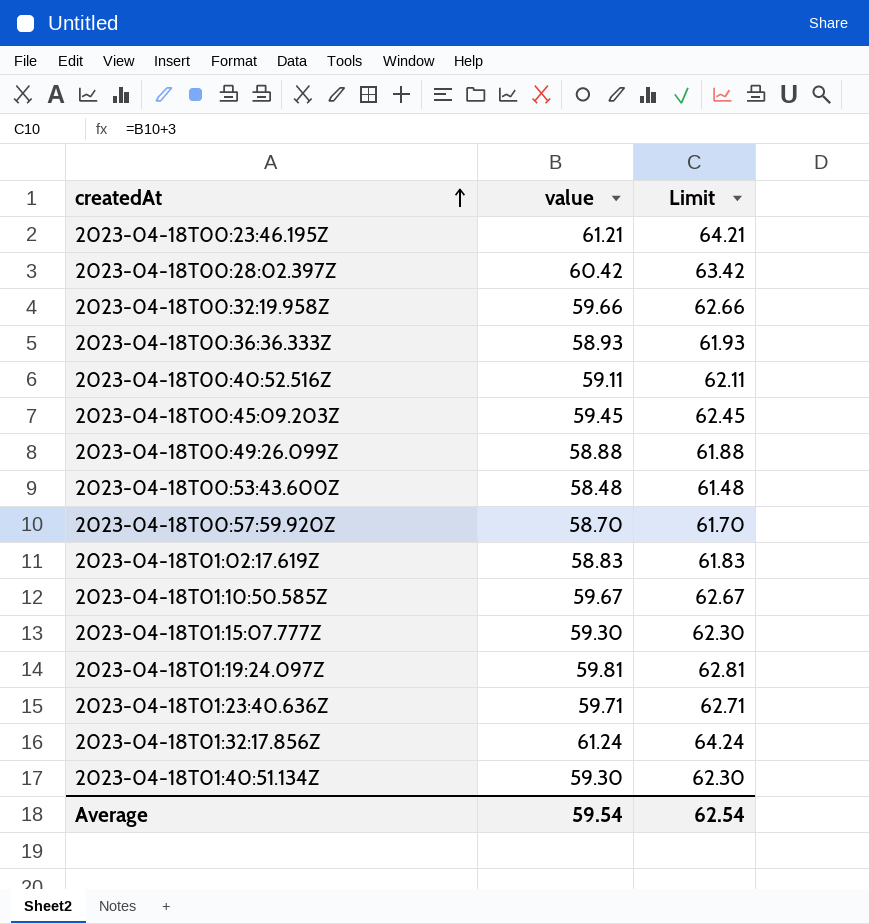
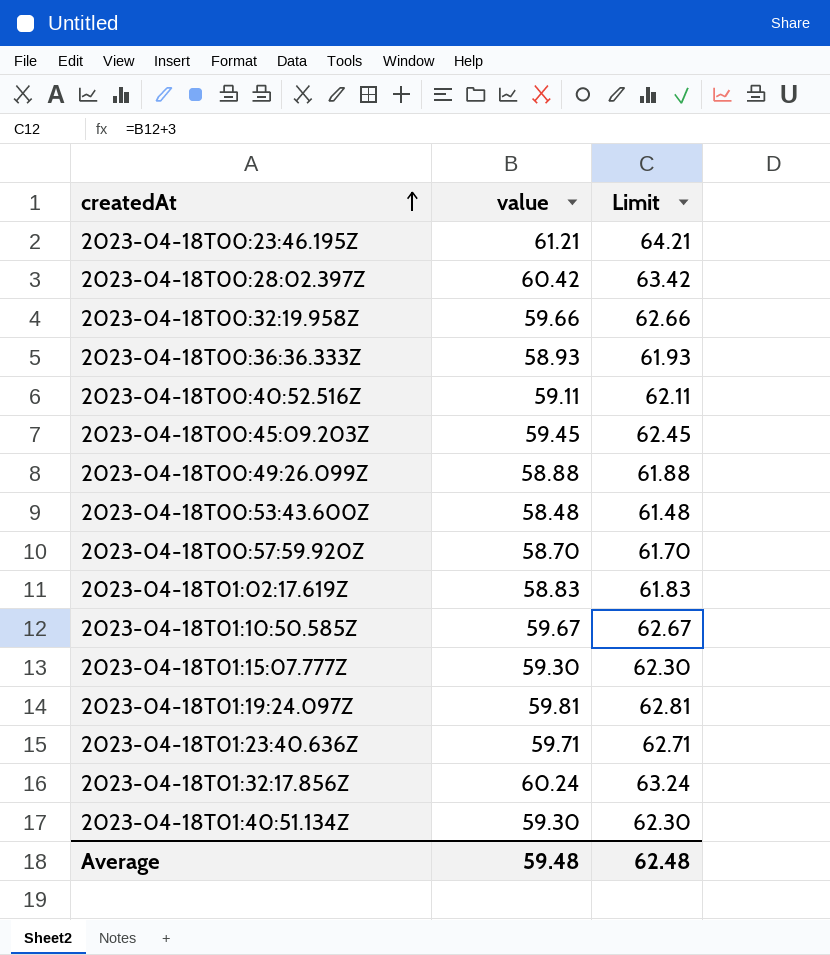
2023-04-18T01:32:17.856Z | value: 61.24 -> 60.24
2023-04-18T01:32:17.856Z | Limit: 64.24 -> 63.24
Average | value: 59.54 -> 59.48
Average | Limit: 62.54 -> 62.48

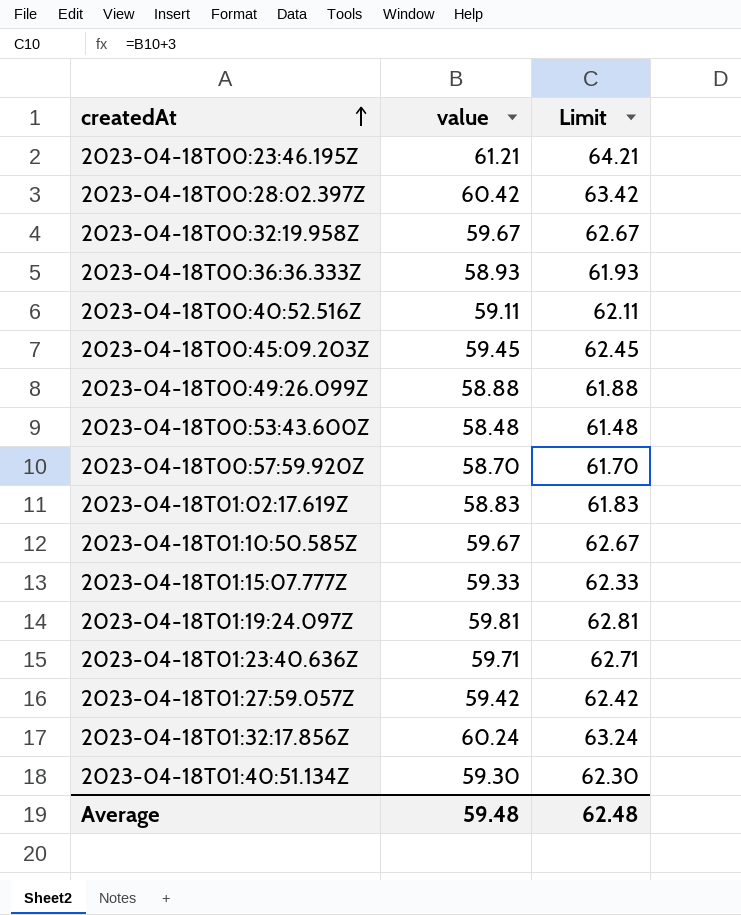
2023-04-18T00:32:19.958Z | value: 59.66 -> 59.67
2023-04-18T00:32:19.958Z | Limit: 62.66 -> 62.67
2023-04-18T01:15:07.777Z | value: 59.30 -> 59.33
2023-04-18T01:15:07.777Z | Limit: 62.30 -> 62.33
row 2023-04-18T01:27:59.057Z: none -> 59.42 | 62.42

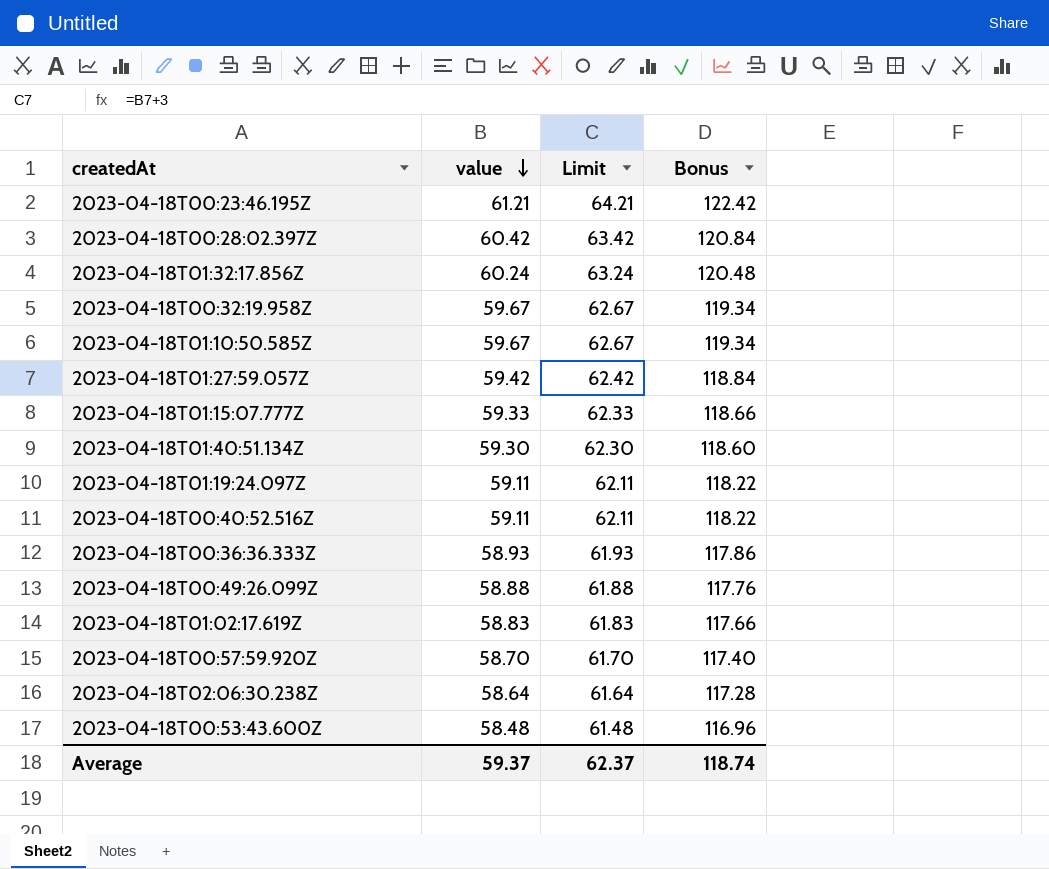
row order: createdAt ascending -> value descending
column Bonus | formula: none -> [value] * 2
row 2023-04-18T00:45:09.203Z: 59.45 | 62.45 -> none
row 2023-04-18T01:23:40.636Z: 59.71 | 62.71 -> none
2023-04-18T01:19:24.097Z | value: 59.81 -> 59.11
2023-04-18T01:19:24.097Z | Limit: 62.81 -> 62.11
row 2023-04-18T02:06:30.238Z: none -> 58.64 | 61.64 | 117.28
Average | value: 59.48 -> 59.37
Average | Limit: 62.48 -> 62.37

